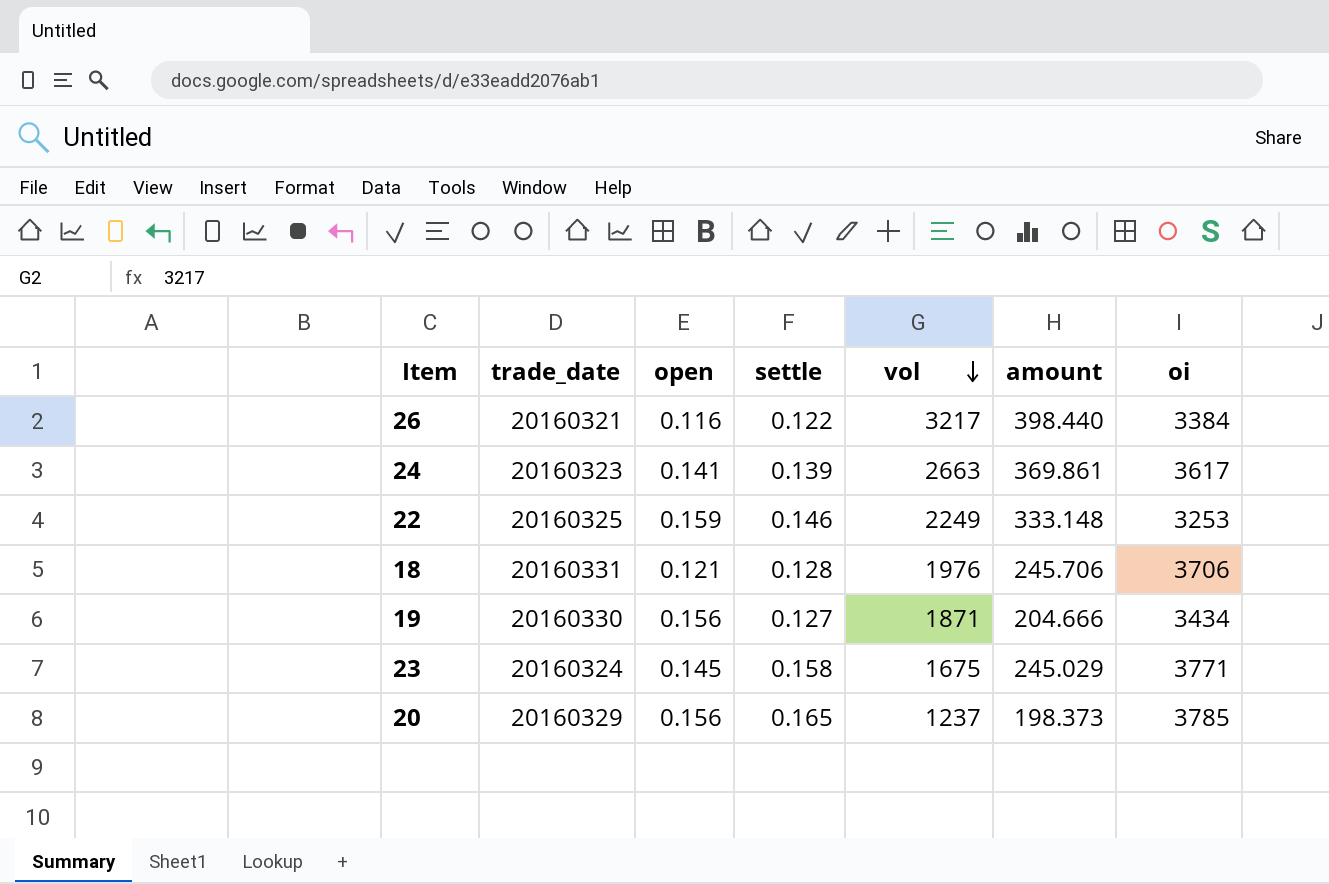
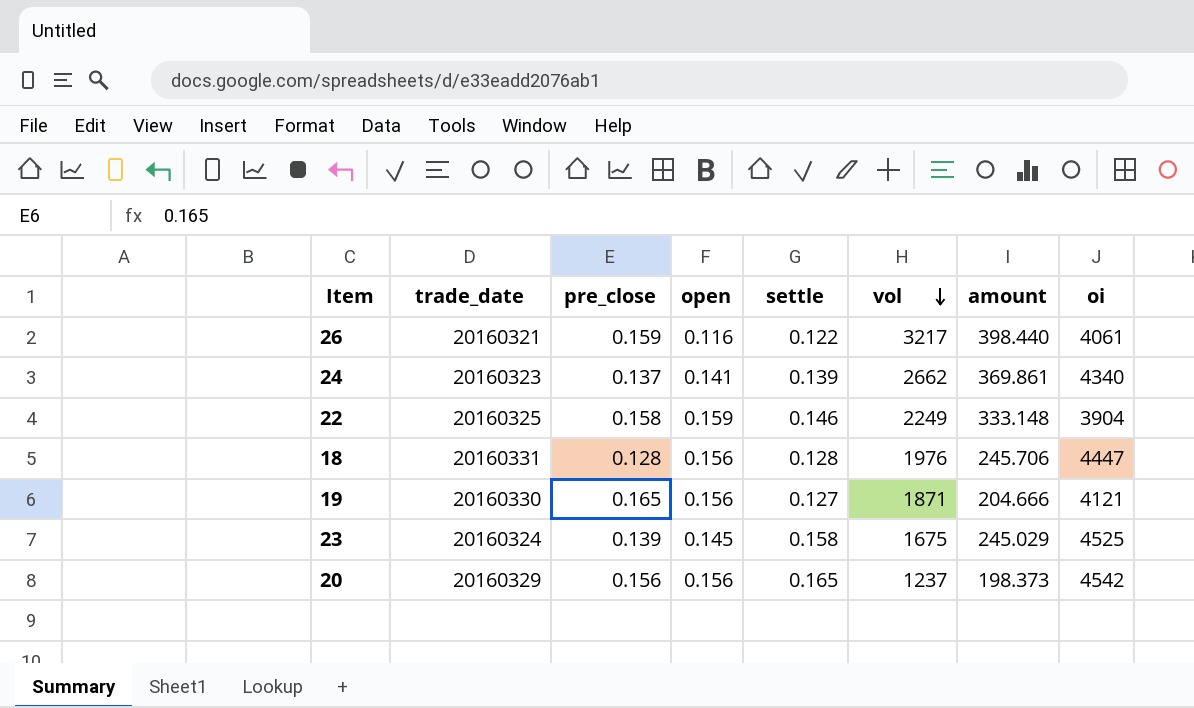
column pre_close | position: none -> 3
26 | oi: 3384 -> 4061
24 | vol: 2663 -> 2662
24 | oi: 3617 -> 4340
22 | oi: 3253 -> 3904
18 | open: 0.121 -> 0.156
18 | oi: 3706 -> 4447
19 | oi: 3434 -> 4121
23 | oi: 3771 -> 4525
20 | oi: 3785 -> 4542

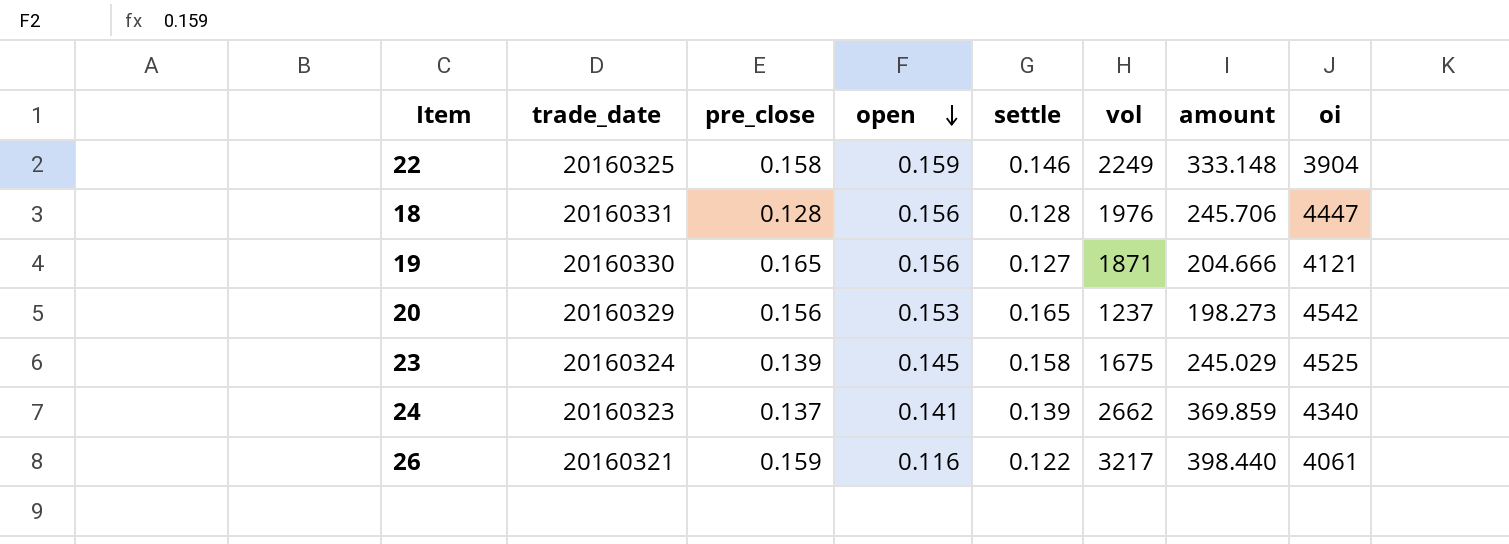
row order: vol descending -> open descending
20 | open: 0.156 -> 0.153
20 | amount: 198.373 -> 198.273
24 | amount: 369.861 -> 369.859

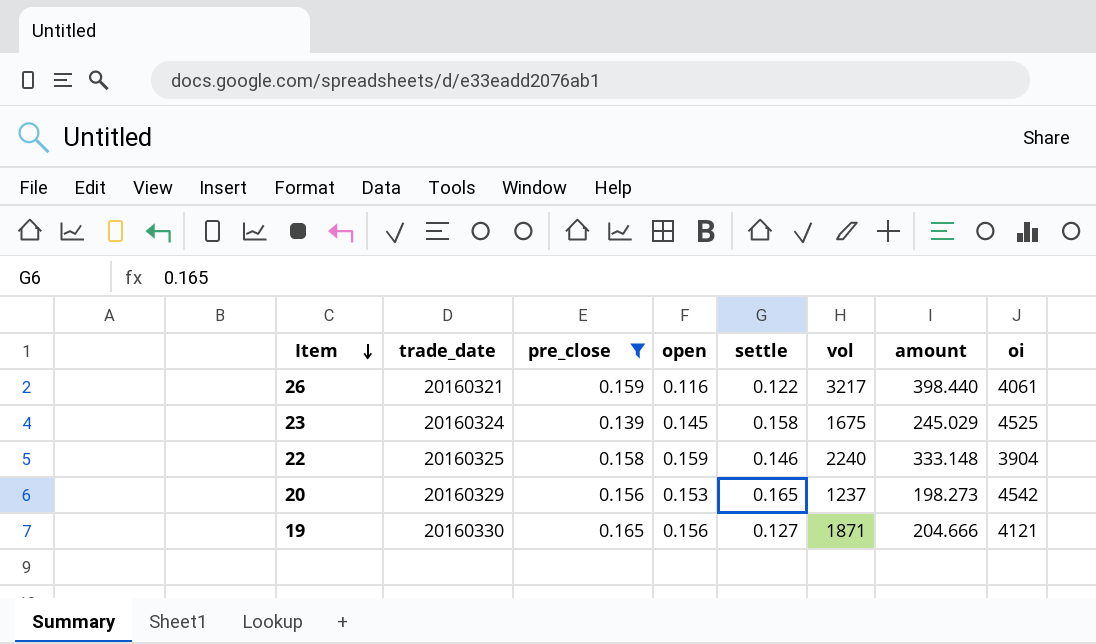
filter: none -> pre_close >= 0.139
row order: open descending -> Item descending
22 | vol: 2249 -> 2240

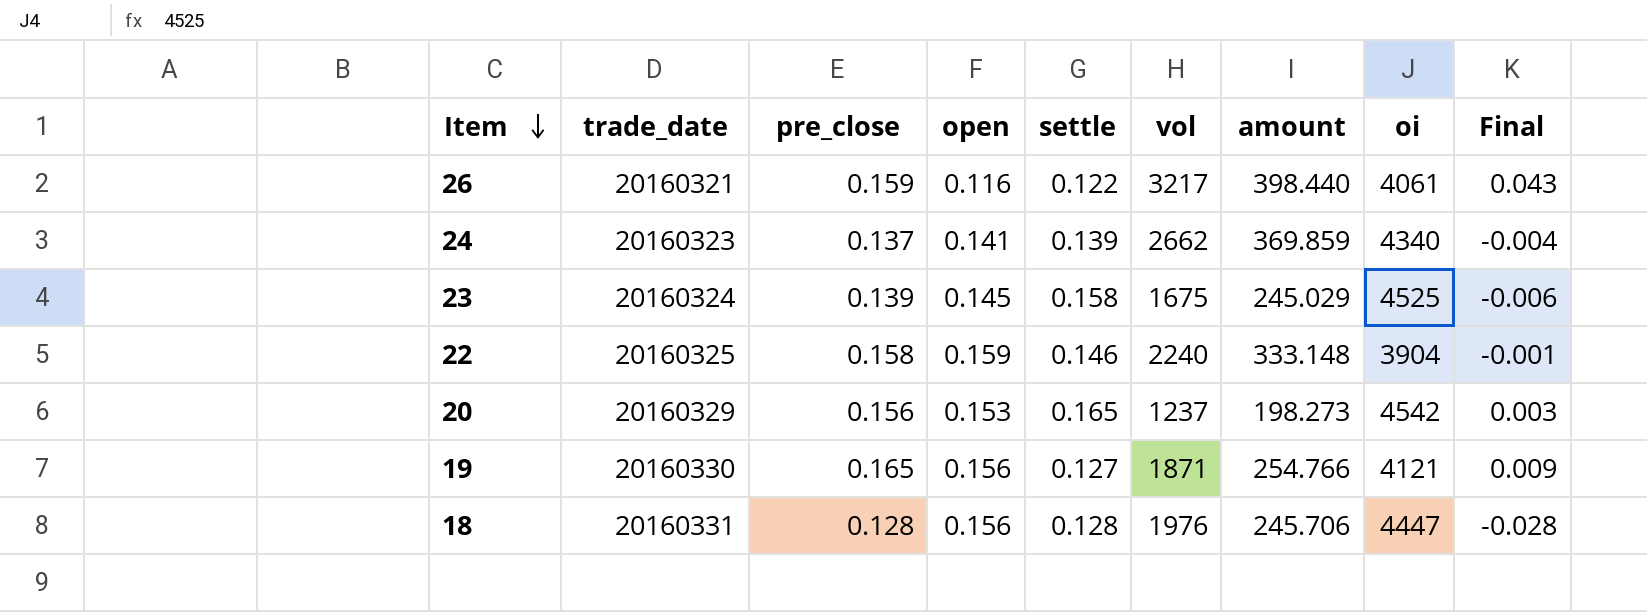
filter: pre_close >= 0.139 -> none
column Final | formula: none -> [pre_close] - [open]
19 | amount: 204.666 -> 254.766

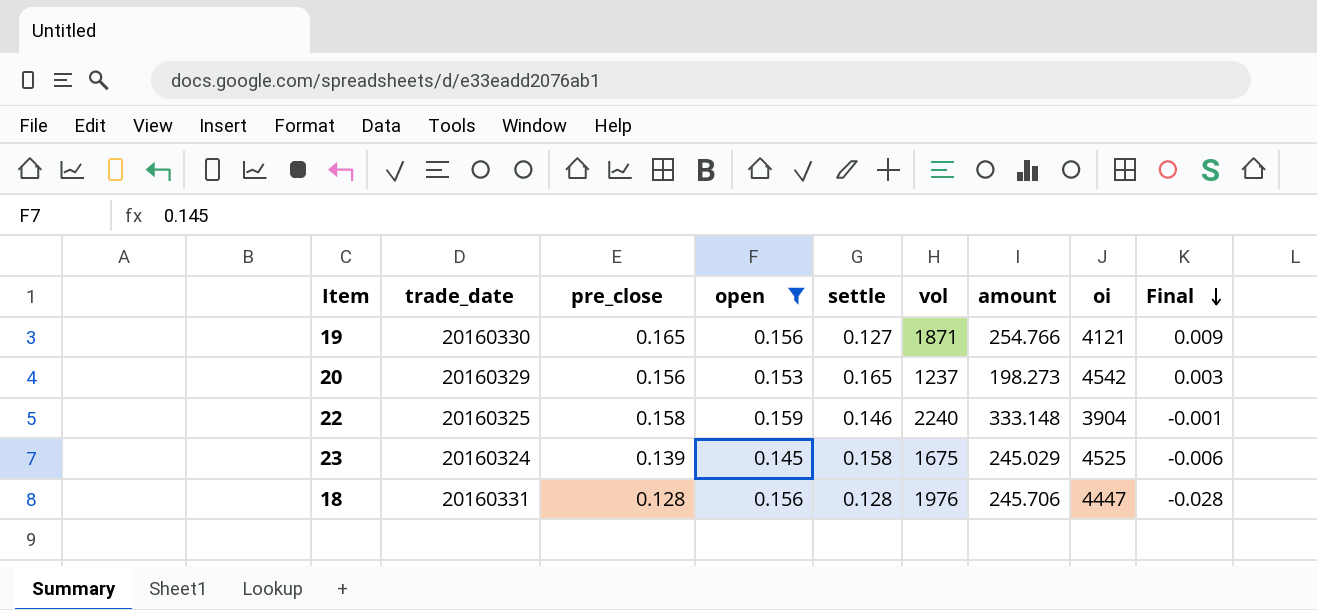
filter: none -> open >= 0.145
row order: Item descending -> Final descending

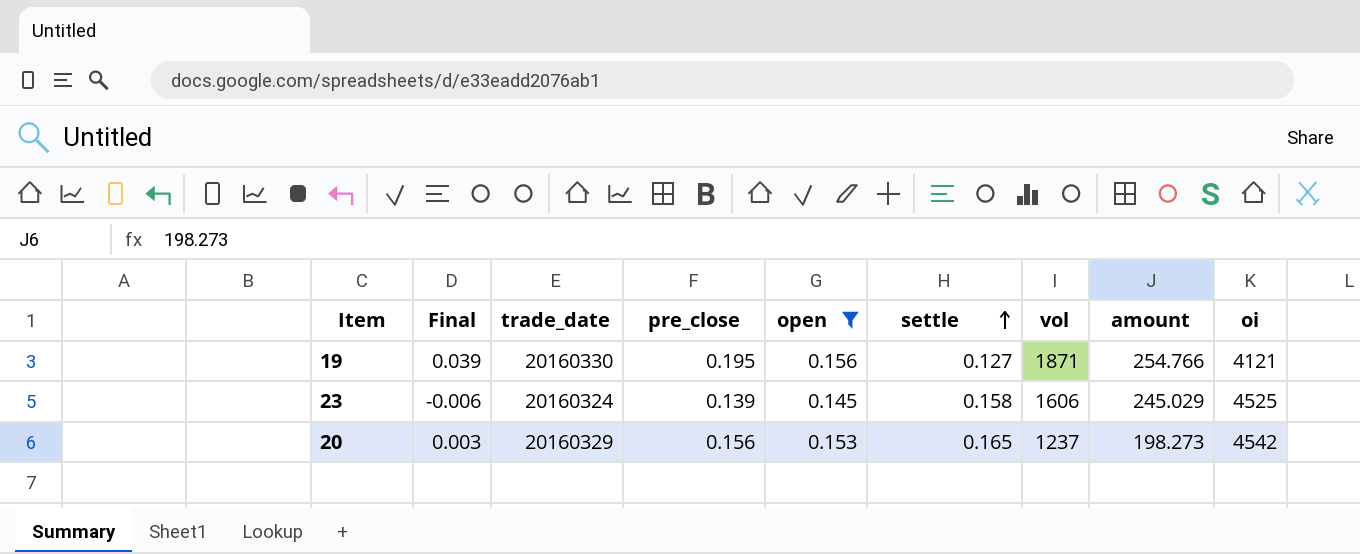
row order: Final descending -> settle ascending
column Final | position: 9 -> 2
row 22: 20160325 | 0.158 | 0.159 | 0.146 | 2240 | 333.148 | 3904 | -0.001 -> none
row 18: 20160331 | 0.128 | 0.156 | 0.128 | 1976 | 245.706 | 4447 | -0.028 -> none
19 | Final: 0.009 -> 0.039
19 | pre_close: 0.165 -> 0.195
23 | vol: 1675 -> 1606

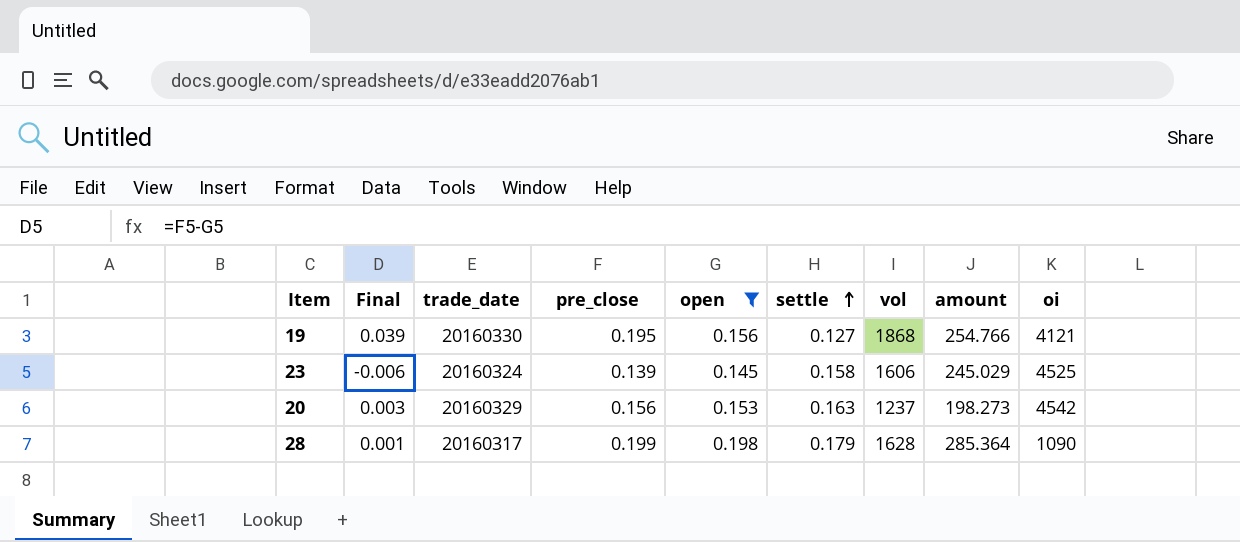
19 | vol: 1871 -> 1868
20 | settle: 0.165 -> 0.163
row 28: none -> 0.001 | 20160317 | 0.199 | 0.198 | 0.179 | 1628 | 285.364 | 1090

